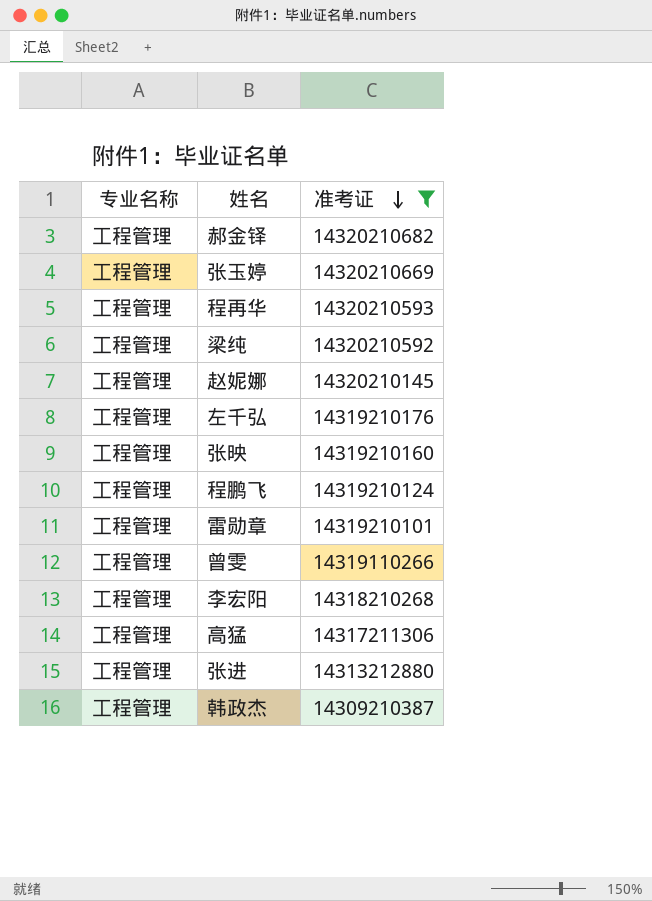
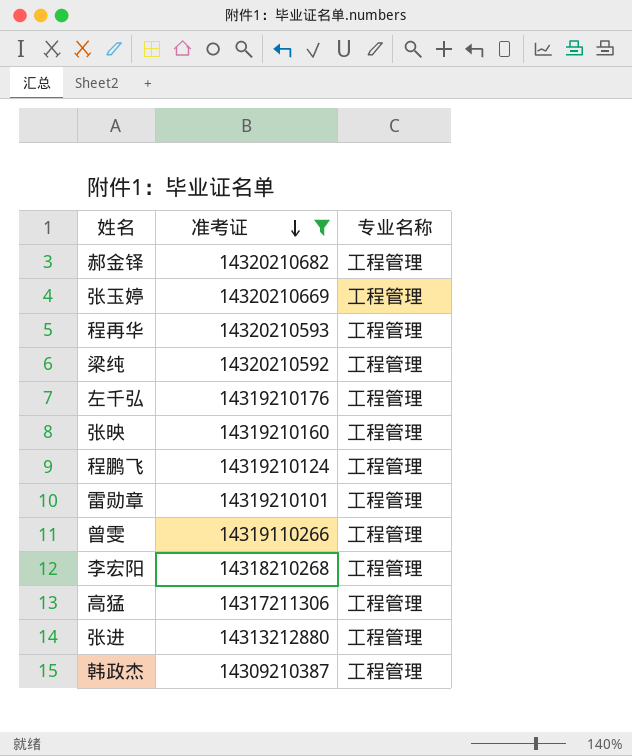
column 专业名称 | position: 1 -> 3
row 赵妮娜: 工程管理 | 14320210145 -> none

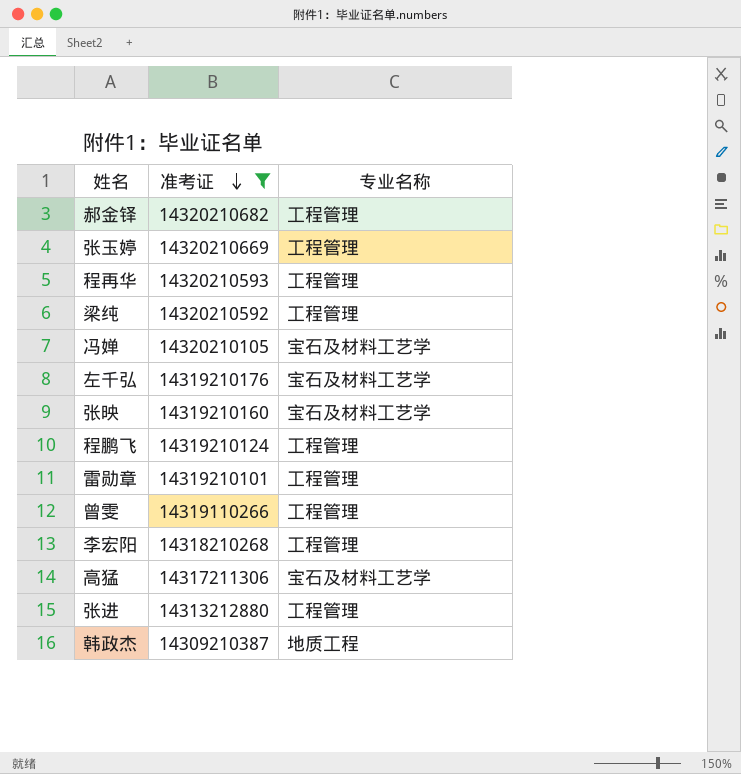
row 冯婵: none -> 14320210105 | 宝石及材料工艺学
左千弘 | 专业名称: 工程管理 -> 宝石及材料工艺学
张映 | 专业名称: 工程管理 -> 宝石及材料工艺学
高猛 | 专业名称: 工程管理 -> 宝石及材料工艺学
韩政杰 | 专业名称: 工程管理 -> 地质工程

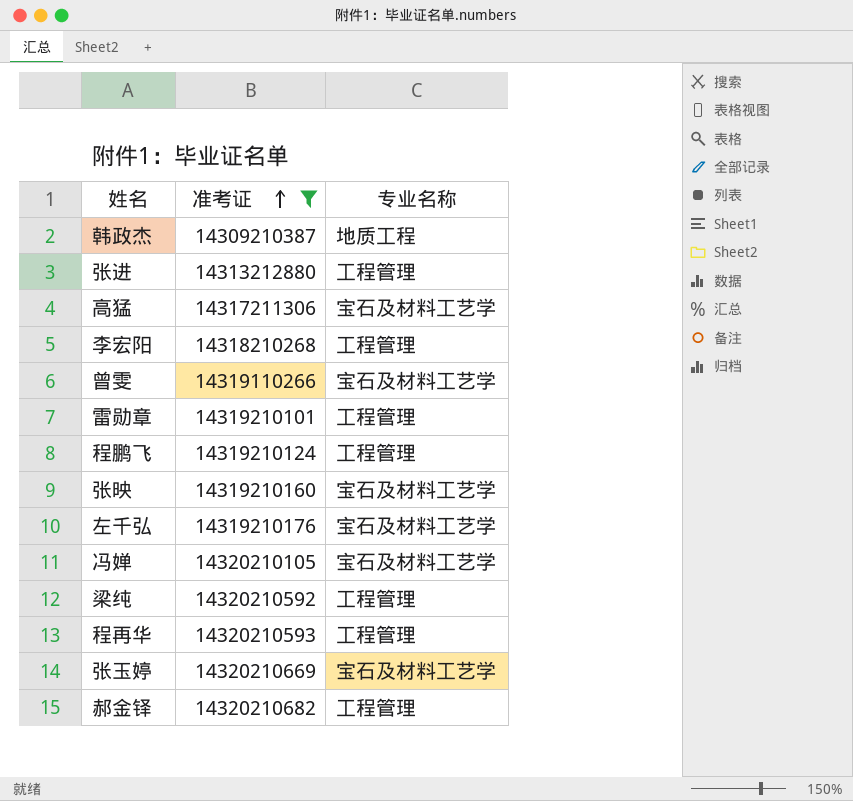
row order: 准考证 descending -> 准考证 ascending
曾雯 | 专业名称: 工程管理 -> 宝石及材料工艺学
张玉婷 | 专业名称: 工程管理 -> 宝石及材料工艺学

